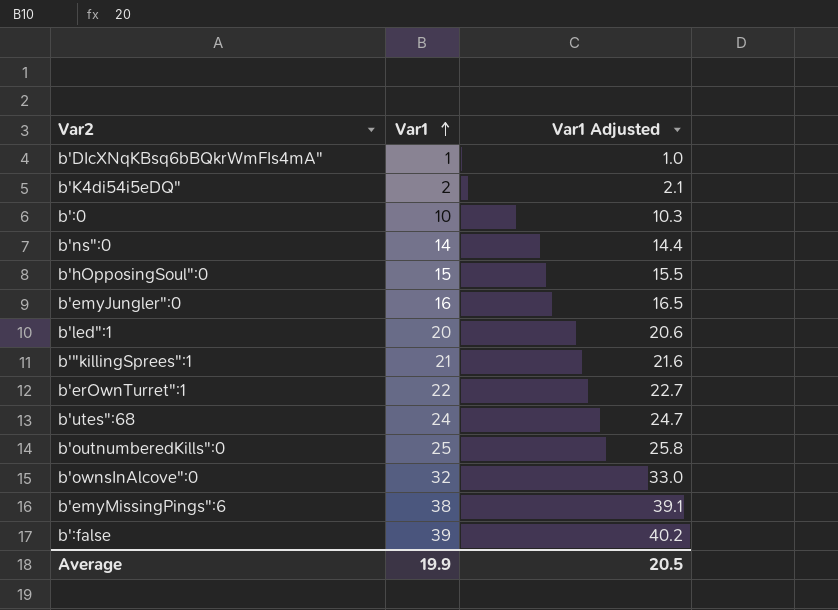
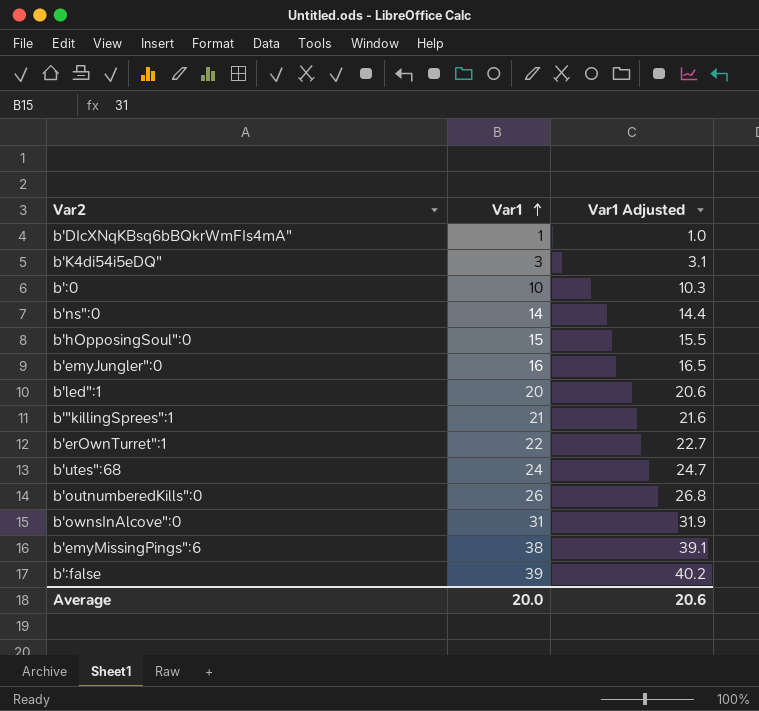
b'K4di54i5eDQ" | Var1: 2 -> 3
b'K4di54i5eDQ" | Var1 Adjusted: 2.1 -> 3.1
b'outnumberedKills":0 | Var1: 25 -> 26
b'outnumberedKills":0 | Var1 Adjusted: 25.8 -> 26.8
b'ownsInAlcove":0 | Var1: 32 -> 31
b'ownsInAlcove":0 | Var1 Adjusted: 33.0 -> 31.9
Average | Var1: 19.9 -> 20.0
Average | Var1 Adjusted: 20.5 -> 20.6

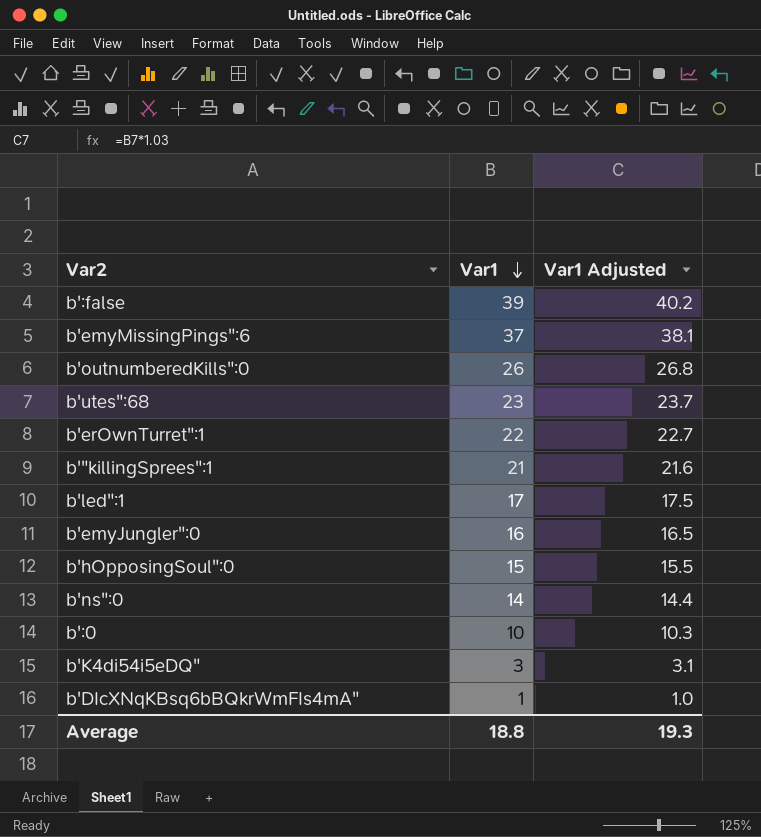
row order: Var1 ascending -> Var1 descending
row b'ownsInAlcove":0: 31 | 31.9 -> none
b'emyMissingPings":6 | Var1: 38 -> 37
b'emyMissingPings":6 | Var1 Adjusted: 39.1 -> 38.1
b'utes":68 | Var1: 24 -> 23
b'utes":68 | Var1 Adjusted: 24.7 -> 23.7
b'led":1 | Var1: 20 -> 17
b'led":1 | Var1 Adjusted: 20.6 -> 17.5
Average | Var1: 20.0 -> 18.8
Average | Var1 Adjusted: 20.6 -> 19.3

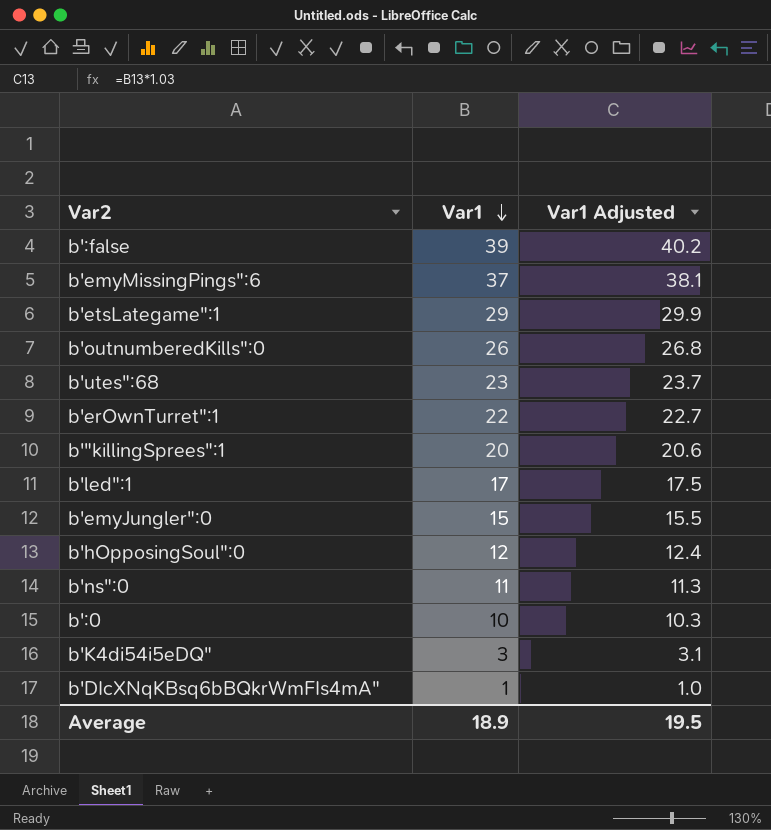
row b'etsLategame":1: none -> 29 | 29.9
b'"killingSprees":1 | Var1: 21 -> 20
b'"killingSprees":1 | Var1 Adjusted: 21.6 -> 20.6
b'emyJungler":0 | Var1: 16 -> 15
b'emyJungler":0 | Var1 Adjusted: 16.5 -> 15.5
b'hOpposingSoul":0 | Var1: 15 -> 12
b'hOpposingSoul":0 | Var1 Adjusted: 15.5 -> 12.4
b'ns":0 | Var1: 14 -> 11
b'ns":0 | Var1 Adjusted: 14.4 -> 11.3
Average | Var1: 18.8 -> 18.9
Average | Var1 Adjusted: 19.3 -> 19.5

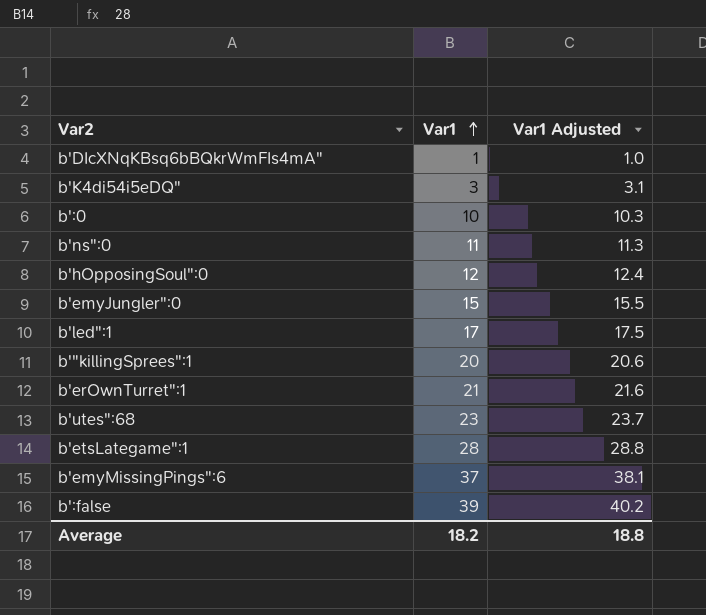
row order: Var1 descending -> Var1 ascending
row b'outnumberedKills":0: 26 | 26.8 -> none
b'erOwnTurret":1 | Var1: 22 -> 21
b'erOwnTurret":1 | Var1 Adjusted: 22.7 -> 21.6
b'etsLategame":1 | Var1: 29 -> 28
b'etsLategame":1 | Var1 Adjusted: 29.9 -> 28.8
Average | Var1: 18.9 -> 18.2
Average | Var1 Adjusted: 19.5 -> 18.8

